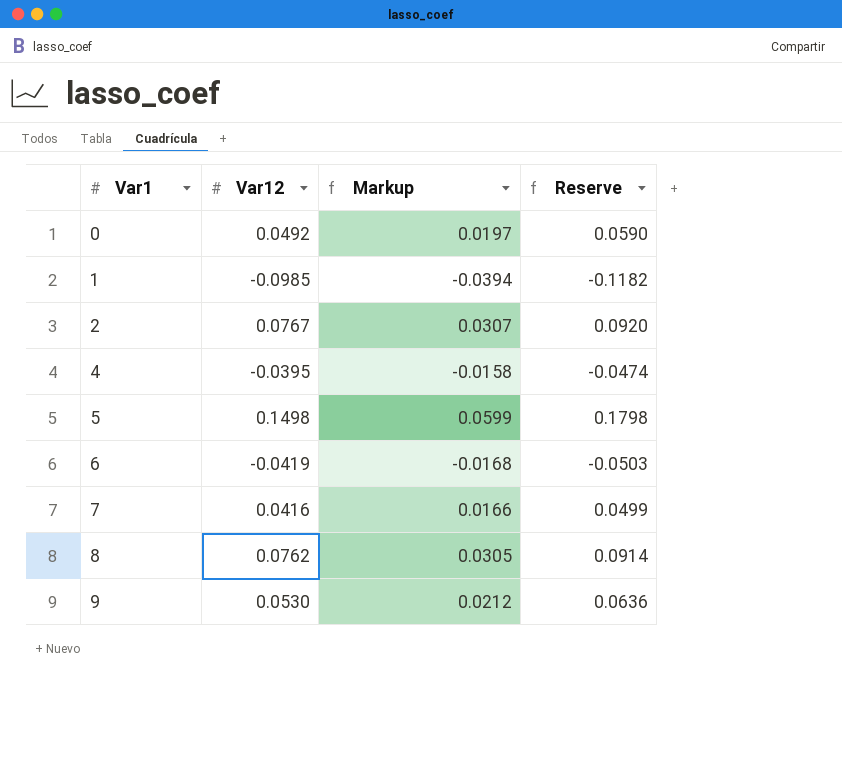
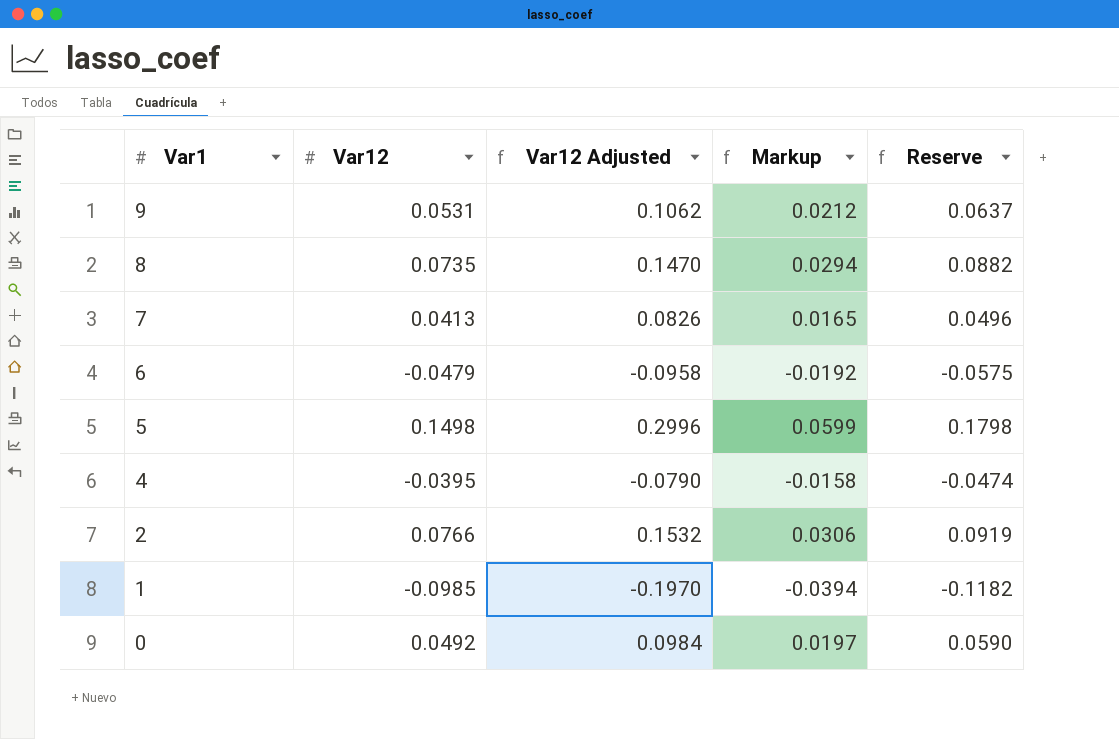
row order: Var1 ascending -> Var1 descending
column Var12 Adjusted | formula: none -> [Var12] * 2
9 | Var12: 0.0530 -> 0.0531
9 | Reserve: 0.0636 -> 0.0637
8 | Var12: 0.0762 -> 0.0735
8 | Markup: 0.0305 -> 0.0294
8 | Reserve: 0.0914 -> 0.0882
7 | Var12: 0.0416 -> 0.0413
7 | Markup: 0.0166 -> 0.0165
7 | Reserve: 0.0499 -> 0.0496
6 | Var12: -0.0419 -> -0.0479
6 | Markup: -0.0168 -> -0.0192
6 | Reserve: -0.0503 -> -0.0575
2 | Var12: 0.0767 -> 0.0766
2 | Markup: 0.0307 -> 0.0306
2 | Reserve: 0.0920 -> 0.0919

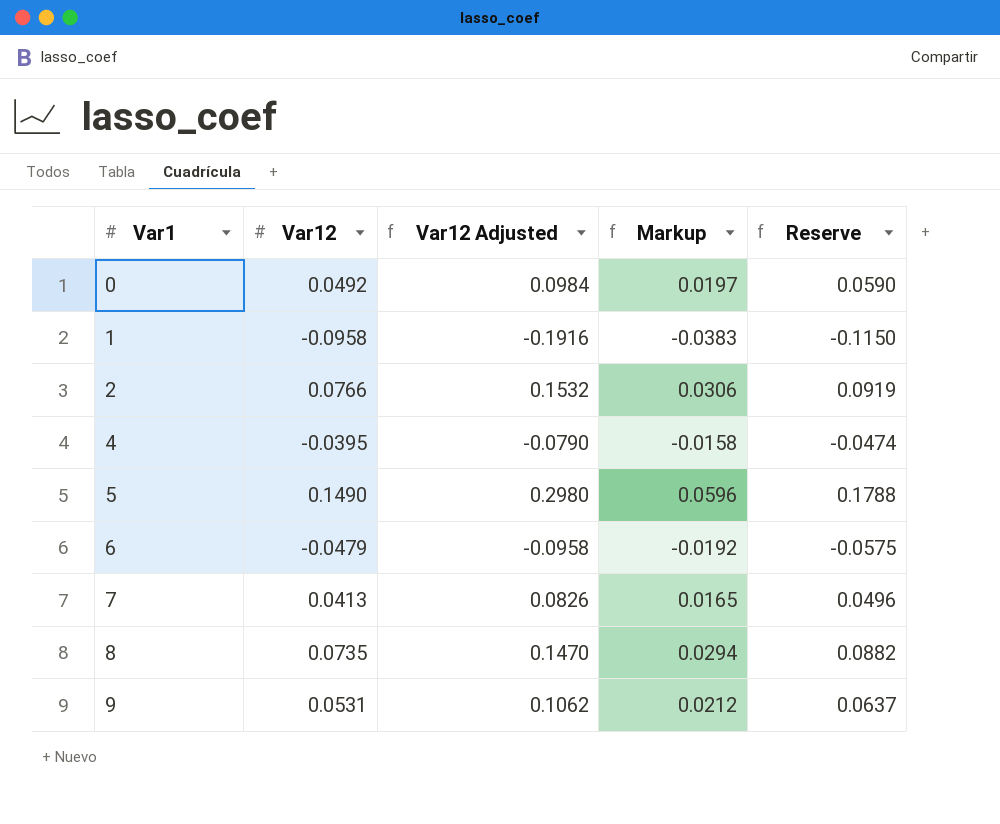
row order: Var1 descending -> Var1 ascending
1 | Var12: -0.0985 -> -0.0958
1 | Var12 Adjusted: -0.1970 -> -0.1916
1 | Markup: -0.0394 -> -0.0383
1 | Reserve: -0.1182 -> -0.1150
5 | Var12: 0.1498 -> 0.1490
5 | Var12 Adjusted: 0.2996 -> 0.2980
5 | Markup: 0.0599 -> 0.0596
5 | Reserve: 0.1798 -> 0.1788

